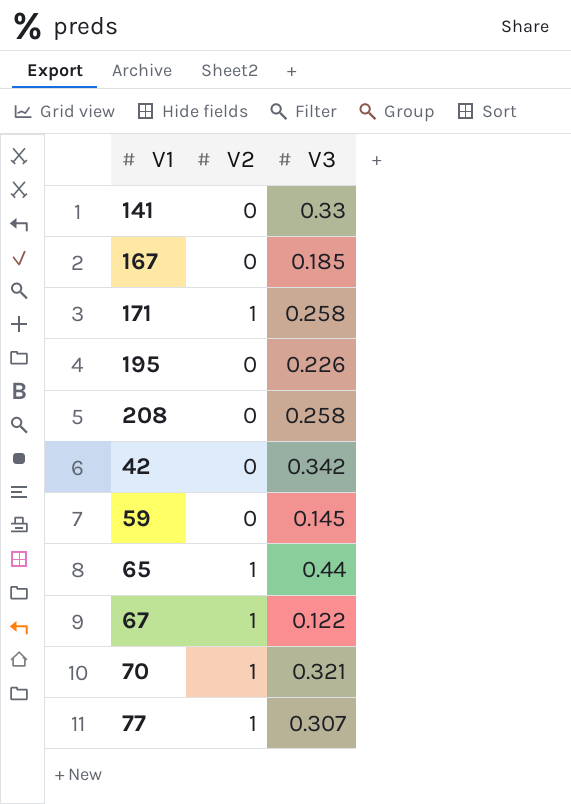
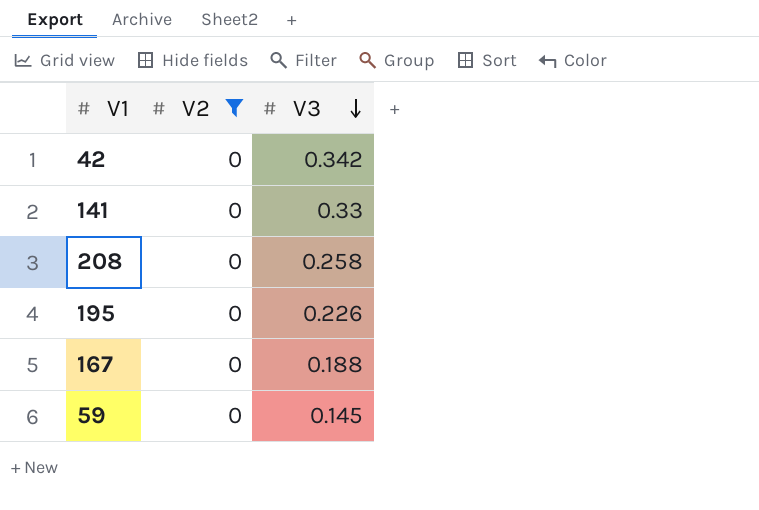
filter: none -> V2 = 0
row order: none -> V3 descending
167 | V3: 0.185 -> 0.188

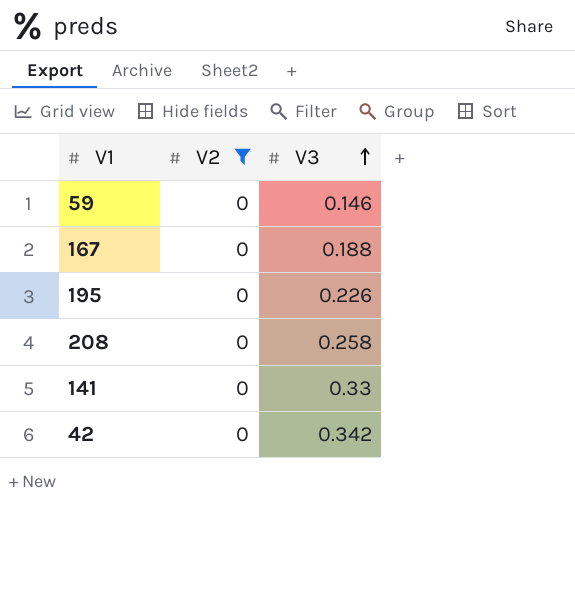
row order: V3 descending -> V3 ascending
59 | V3: 0.145 -> 0.146

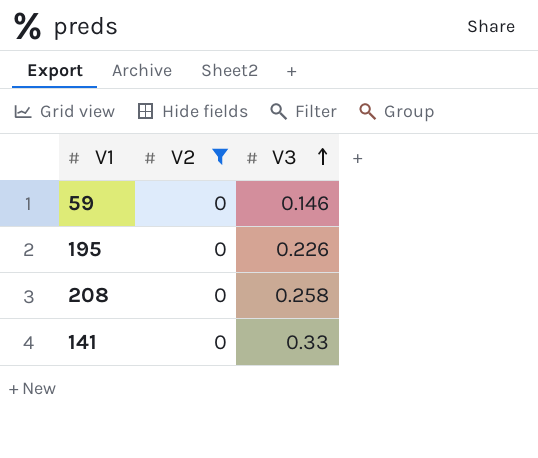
row 167: 0 | 0.188 -> none
row 42: 0 | 0.342 -> none

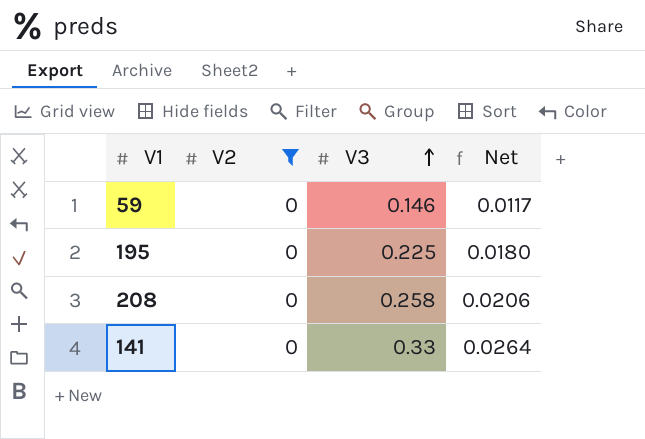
column Net | formula: none -> [V3] * 0.08
195 | V3: 0.226 -> 0.225

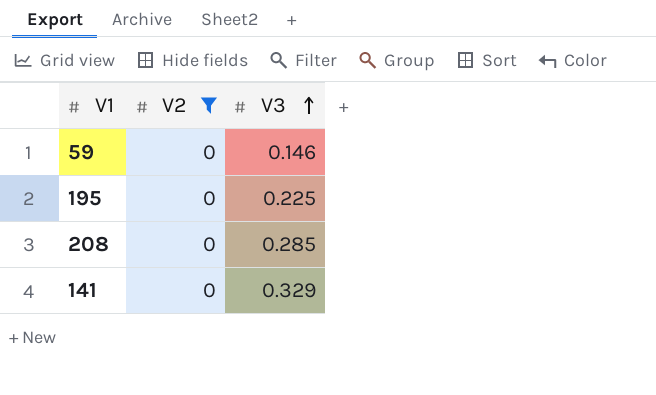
column Net | formula: [V3] * 0.08 -> none
208 | V3: 0.258 -> 0.285
141 | V3: 0.33 -> 0.329

